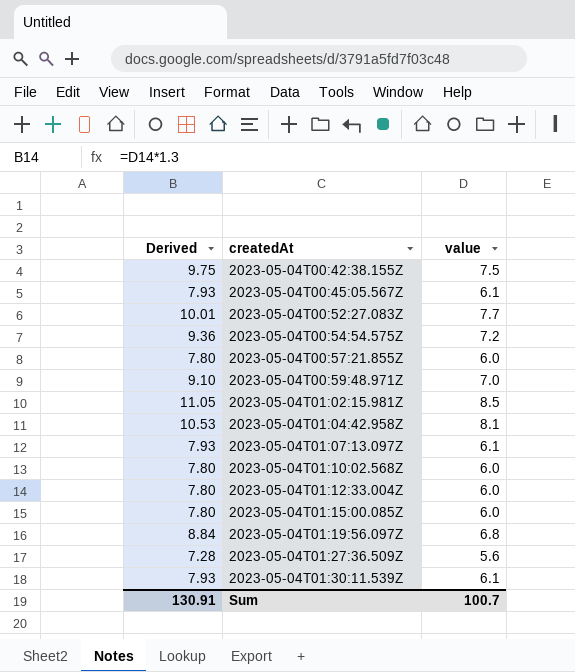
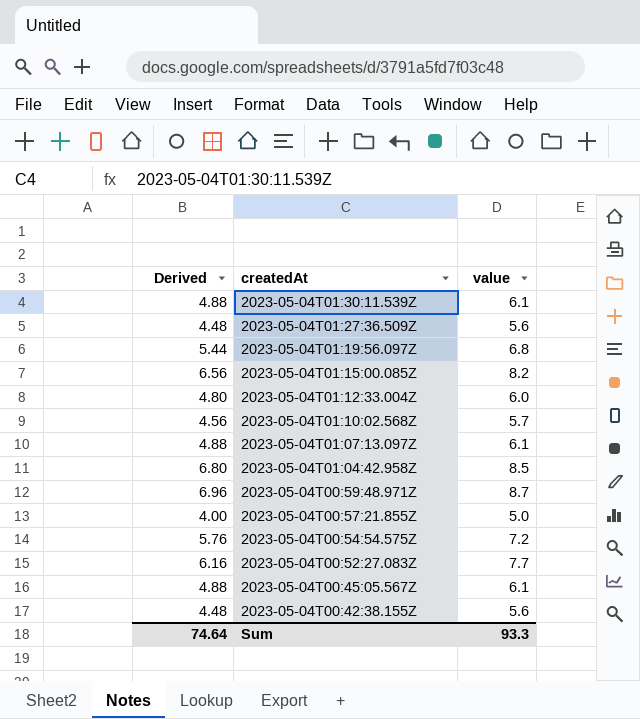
row order: createdAt ascending -> createdAt descending
column Derived | formula: [value] * 1.3 -> [value] * 0.8
row 2023-05-04T01:02:15.981Z: 11.05 | 8.5 -> none
2023-05-04T01:15:00.085Z | value: 6.0 -> 8.2
2023-05-04T01:10:02.568Z | value: 6.0 -> 5.7
2023-05-04T01:04:42.958Z | value: 8.1 -> 8.5
2023-05-04T00:59:48.971Z | value: 7.0 -> 8.7
2023-05-04T00:57:21.855Z | value: 6.0 -> 5.0
2023-05-04T00:42:38.155Z | value: 7.5 -> 5.6
Sum | Derived: 130.91 -> 74.64
Sum | value: 100.7 -> 93.3

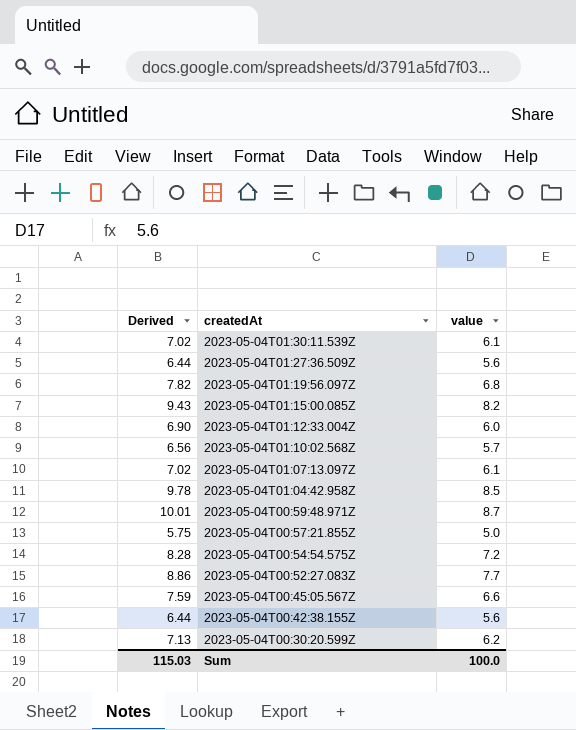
column Derived | formula: [value] * 0.8 -> [value] * 1.15
2023-05-04T00:45:05.567Z | value: 6.1 -> 6.6
row 2023-05-04T00:30:20.599Z: none -> 7.13 | 6.2
Sum | Derived: 74.64 -> 115.03
Sum | value: 93.3 -> 100.0

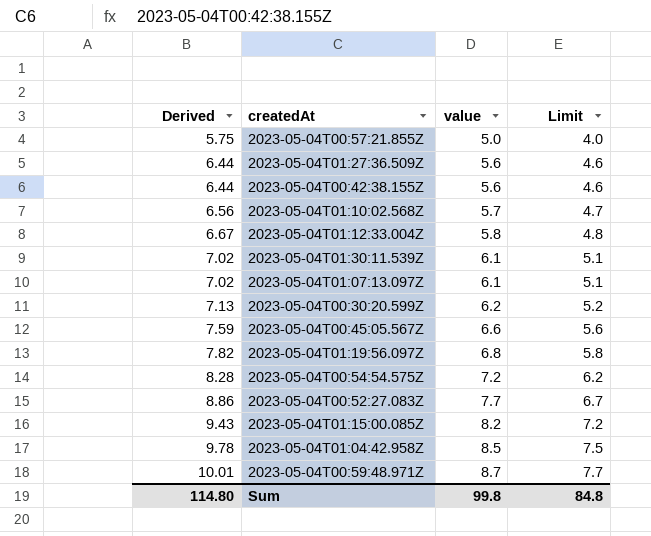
row order: createdAt descending -> Derived ascending
column Limit | formula: none -> [value] - 1
2023-05-04T01:12:33.004Z | Derived: 6.90 -> 6.67
2023-05-04T01:12:33.004Z | value: 6.0 -> 5.8
Sum | Derived: 115.03 -> 114.80
Sum | value: 100.0 -> 99.8

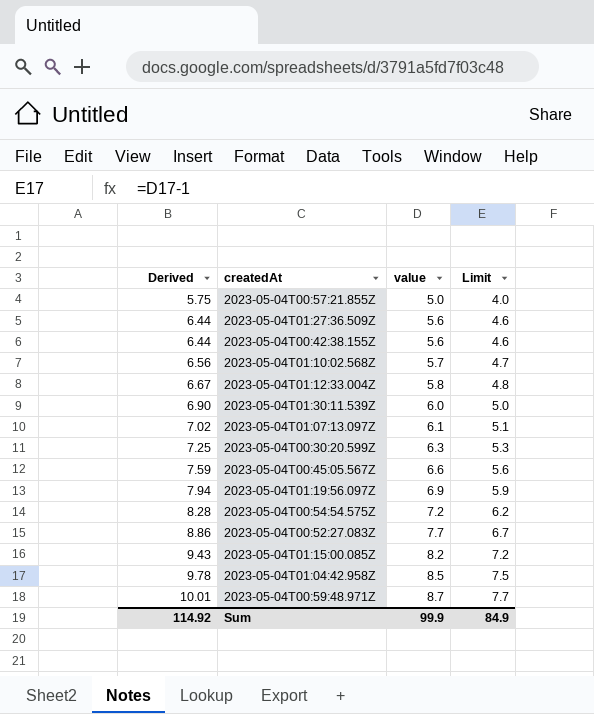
2023-05-04T01:30:11.539Z | Derived: 7.02 -> 6.90
2023-05-04T01:30:11.539Z | value: 6.1 -> 6.0
2023-05-04T01:30:11.539Z | Limit: 5.1 -> 5.0
2023-05-04T00:30:20.599Z | Derived: 7.13 -> 7.25
2023-05-04T00:30:20.599Z | value: 6.2 -> 6.3
2023-05-04T00:30:20.599Z | Limit: 5.2 -> 5.3
2023-05-04T01:19:56.097Z | Derived: 7.82 -> 7.94
2023-05-04T01:19:56.097Z | value: 6.8 -> 6.9
2023-05-04T01:19:56.097Z | Limit: 5.8 -> 5.9
Sum | Derived: 114.80 -> 114.92
Sum | value: 99.8 -> 99.9
Sum | Limit: 84.8 -> 84.9

